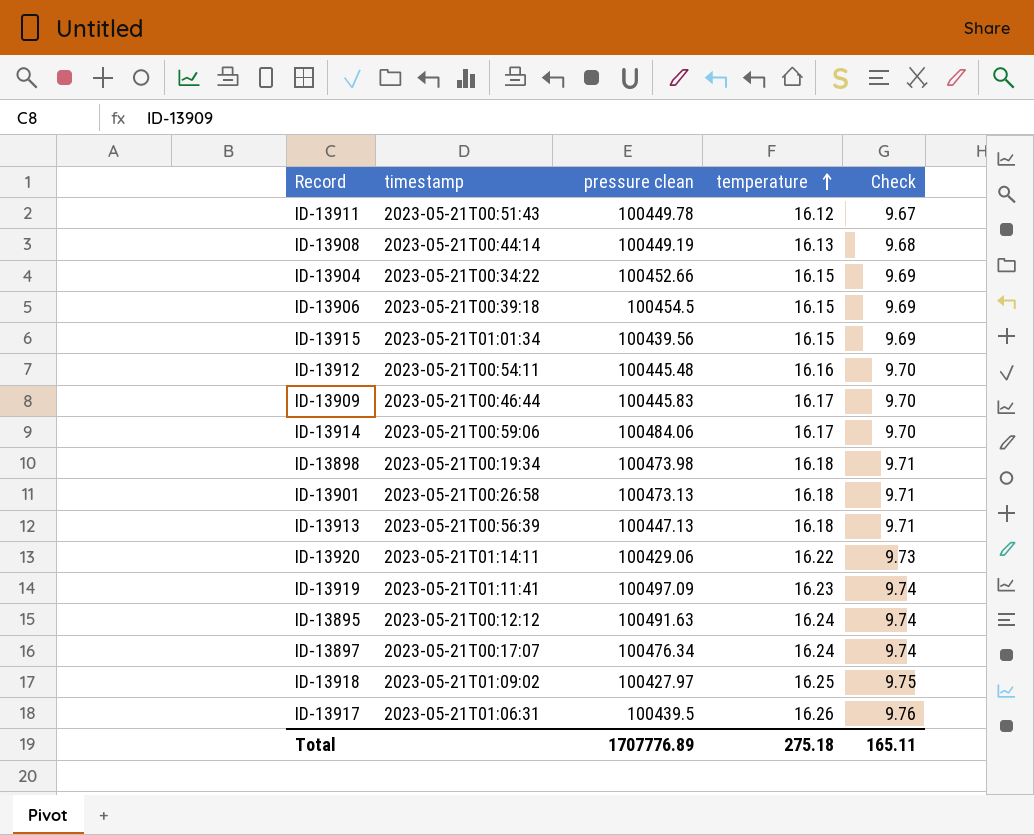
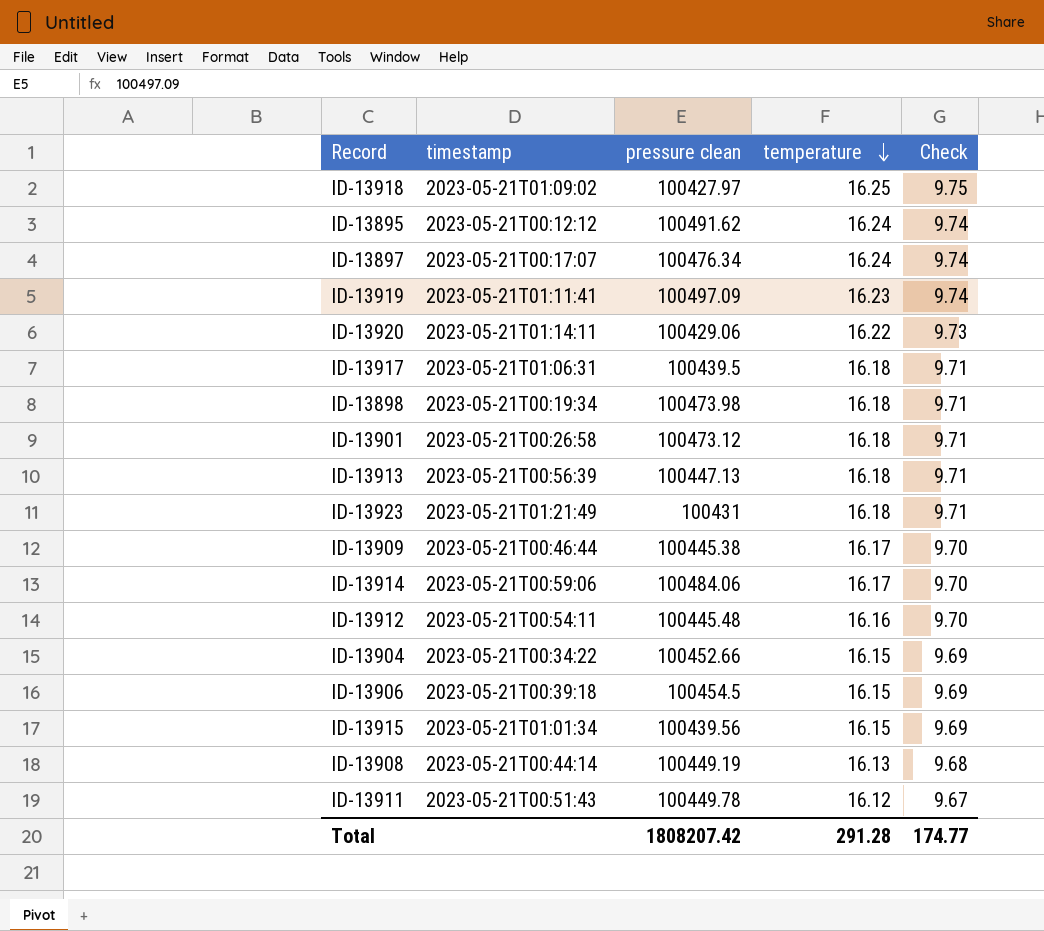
row order: temperature ascending -> temperature descending
ID-13895 | pressure clean: 100491.63 -> 100491.62
ID-13917 | temperature: 16.26 -> 16.18
ID-13917 | Check: 9.76 -> 9.71
ID-13901 | pressure clean: 100473.13 -> 100473.12
row ID-13923: none -> 2023-05-21T01:21:49 | 100431 | 16.18 | 9.71
ID-13909 | pressure clean: 100445.83 -> 100445.38
Total | pressure clean: 1707776.89 -> 1808207.42
Total | temperature: 275.18 -> 291.28
Total | Check: 165.11 -> 174.77

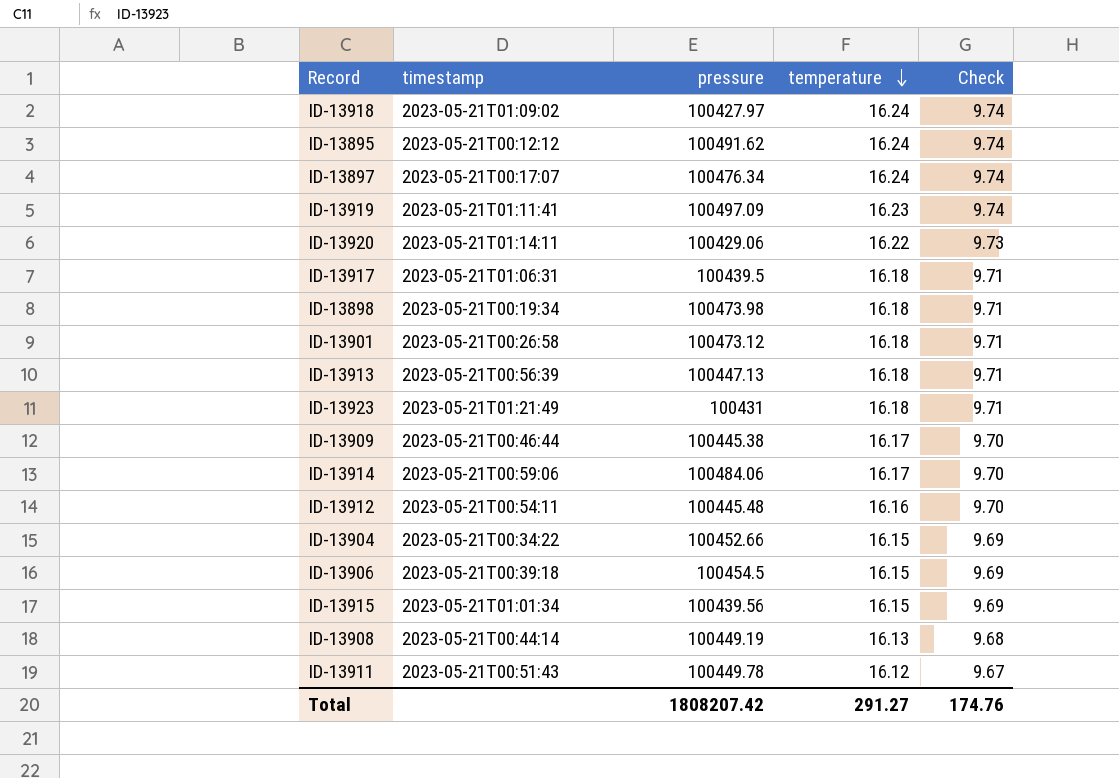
column name: pressure clean -> pressure
ID-13918 | temperature: 16.25 -> 16.24
ID-13918 | Check: 9.75 -> 9.74
Total | temperature: 291.28 -> 291.27
Total | Check: 174.77 -> 174.76

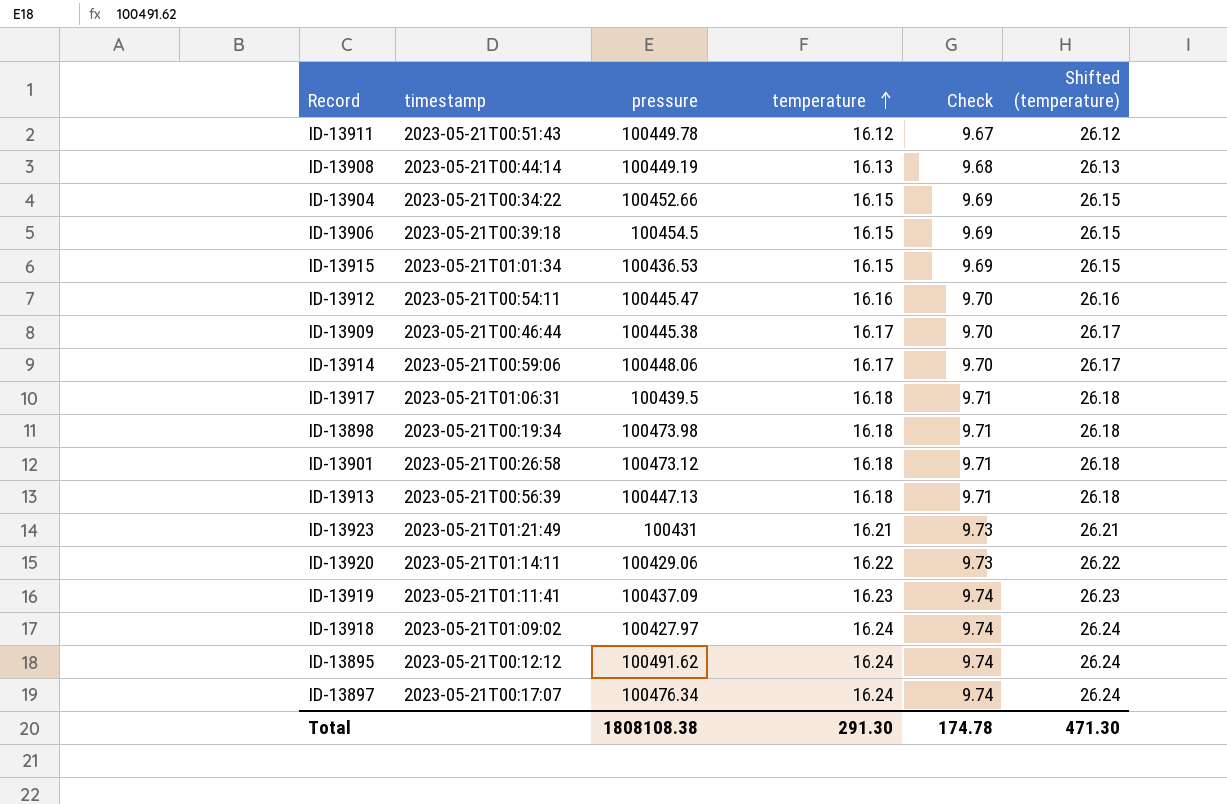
row order: temperature descending -> temperature ascending
column Shifted (temperature) | formula: none -> [temperature] + 10
ID-13915 | pressure: 100439.56 -> 100436.53
ID-13912 | pressure: 100445.48 -> 100445.47
ID-13914 | pressure: 100484.06 -> 100448.06
ID-13923 | temperature: 16.18 -> 16.21
ID-13923 | Check: 9.71 -> 9.73
ID-13919 | pressure: 100497.09 -> 100437.09
Total | pressure: 1808207.42 -> 1808108.38
Total | temperature: 291.27 -> 291.30
Total | Check: 174.76 -> 174.78

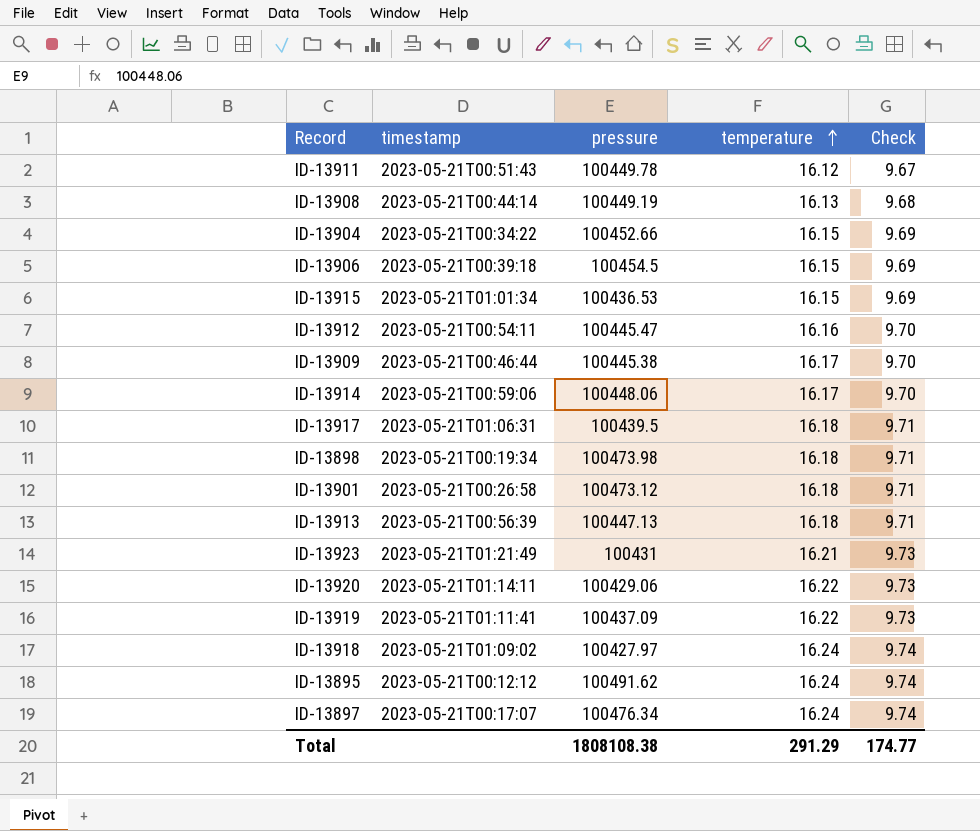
column Shifted (temperature) | formula: [temperature] + 10 -> none
ID-13919 | temperature: 16.23 -> 16.22
ID-13919 | Check: 9.74 -> 9.73
Total | temperature: 291.30 -> 291.29
Total | Check: 174.78 -> 174.77

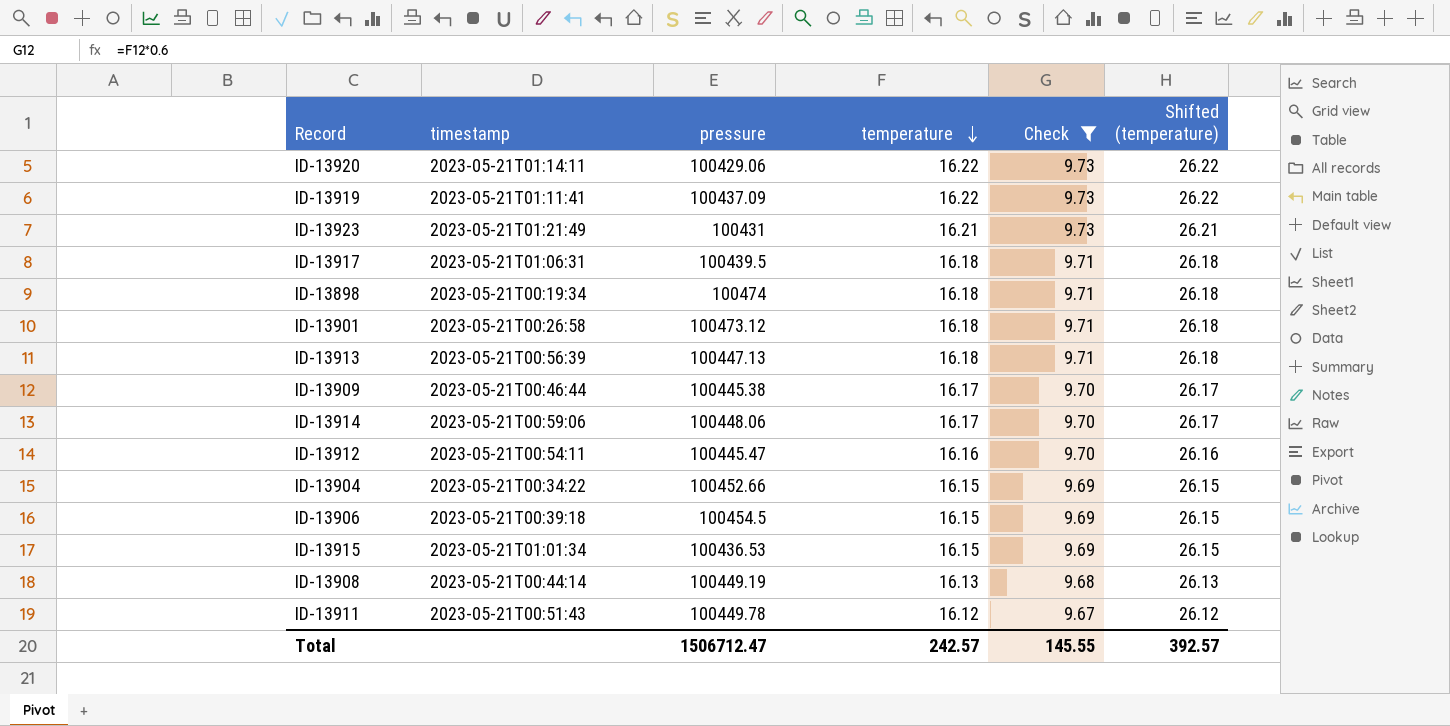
filter: none -> Check != 9.74
row order: temperature ascending -> temperature descending
column Shifted (temperature) | formula: none -> [temperature] + 10
ID-13898 | pressure: 100473.98 -> 100474
Total | pressure: 1808108.38 -> 1506712.47
Total | temperature: 291.29 -> 242.57
Total | Check: 174.77 -> 145.55

